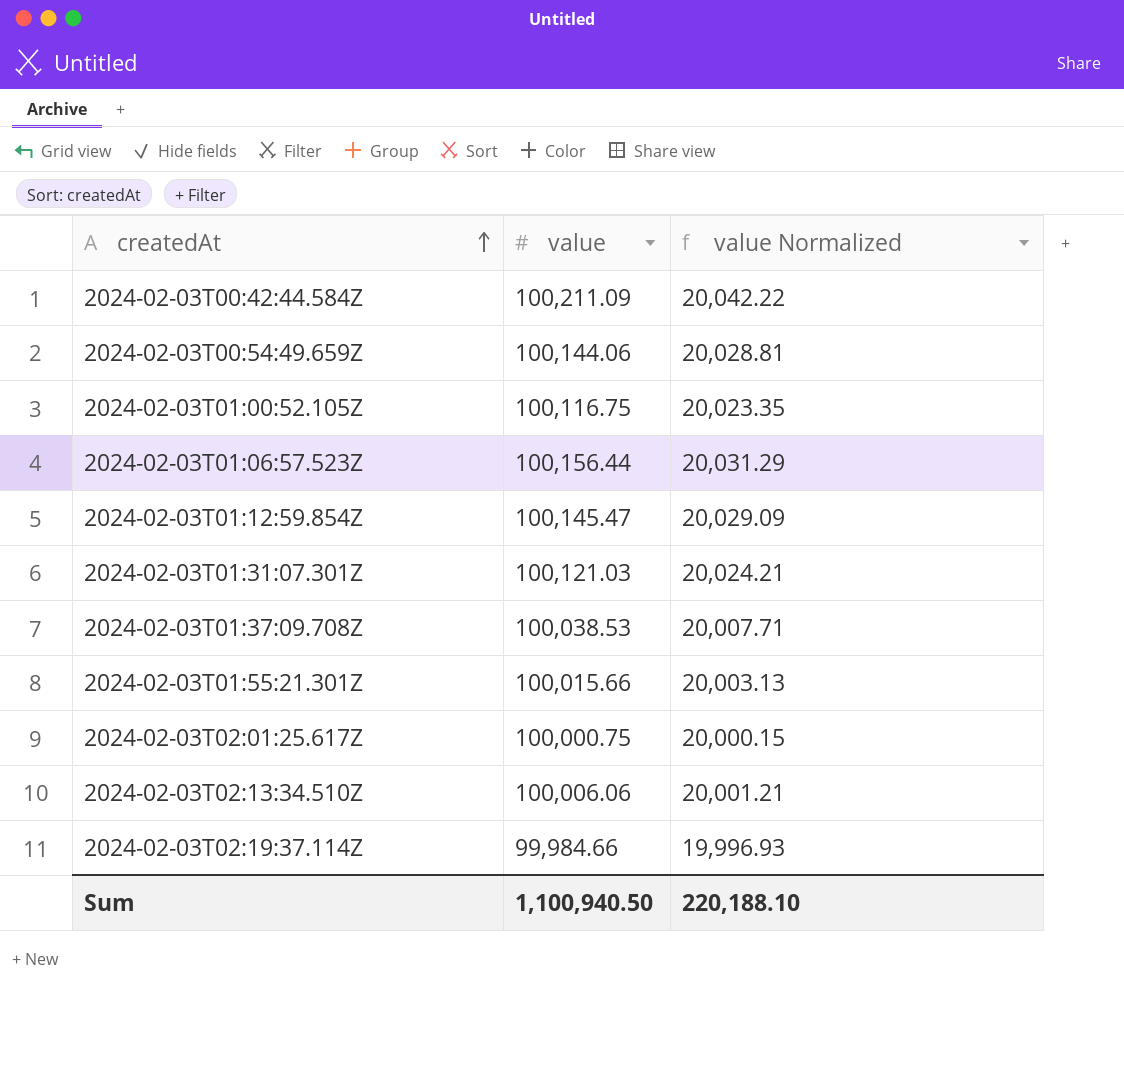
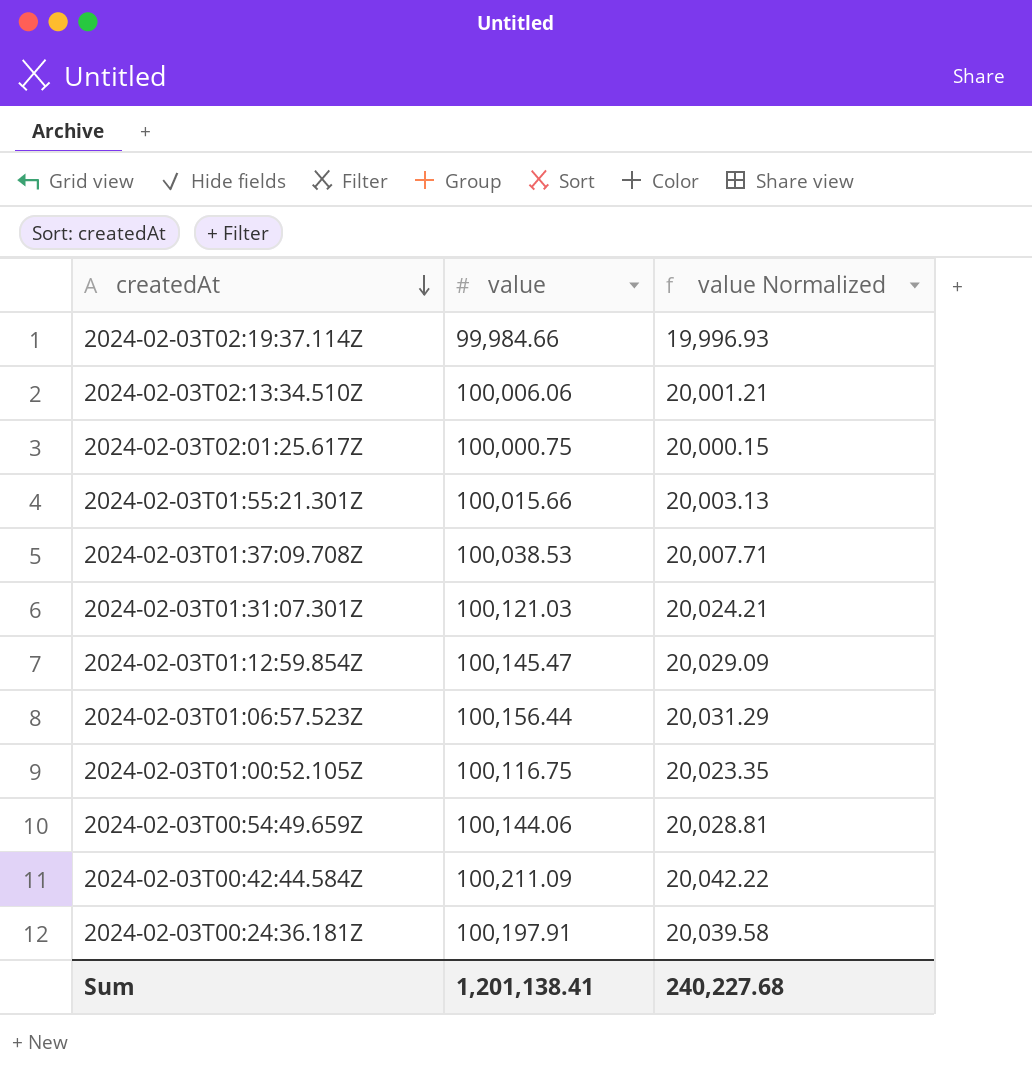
row order: createdAt ascending -> createdAt descending
row 2024-02-03T00:24:36.181Z: none -> 100,197.91 | 20,039.58
Sum | value: 1,100,940.50 -> 1,201,138.41
Sum | value Normalized: 220,188.10 -> 240,227.68

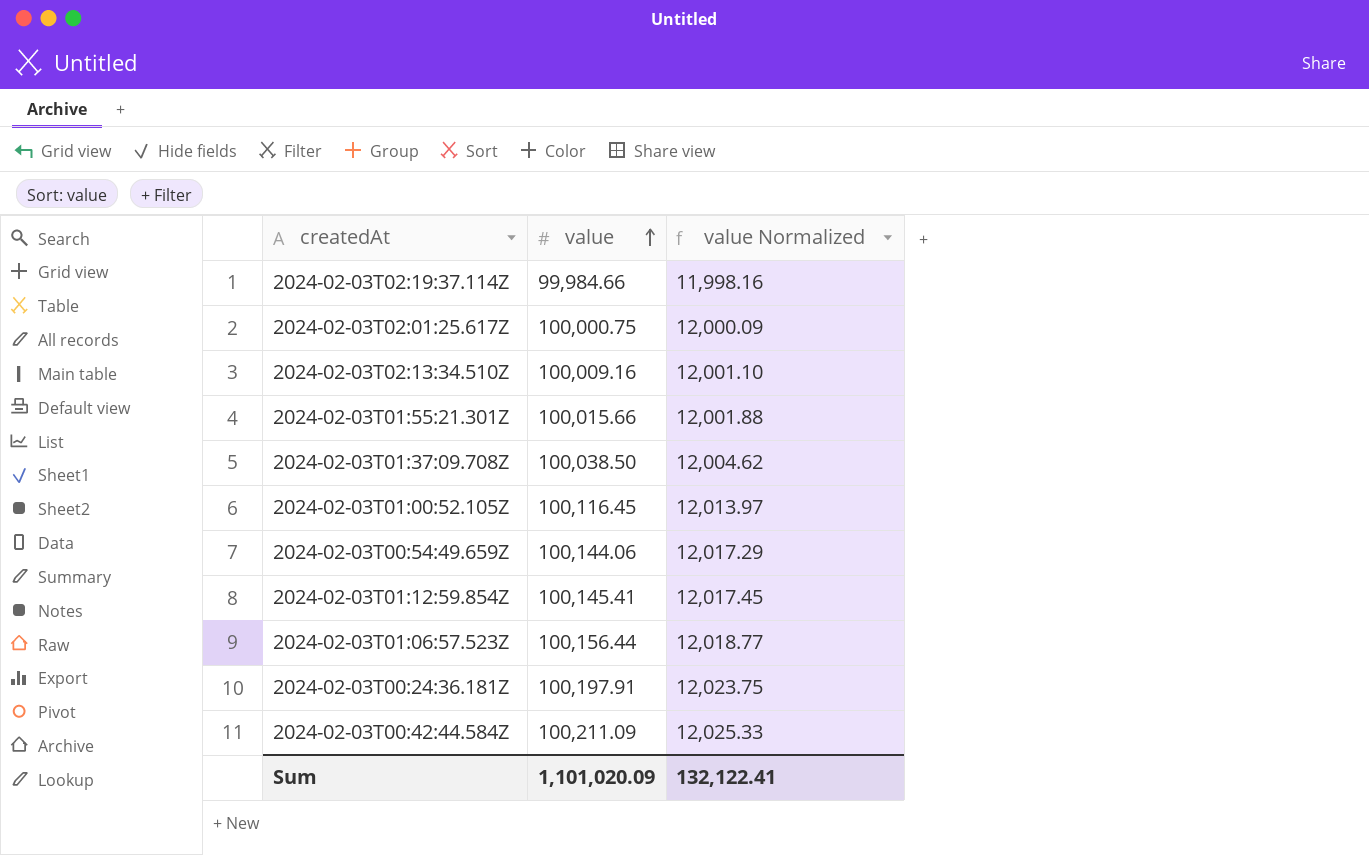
row order: createdAt descending -> value ascending
column value Normalized | formula: [value] * 0.2 -> [value] * 0.12
row 2024-02-03T01:31:07.301Z: 100,121.03 | 20,024.21 -> none
2024-02-03T02:13:34.510Z | value: 100,006.06 -> 100,009.16
2024-02-03T01:37:09.708Z | value: 100,038.53 -> 100,038.50
2024-02-03T01:00:52.105Z | value: 100,116.75 -> 100,116.45
2024-02-03T01:12:59.854Z | value: 100,145.47 -> 100,145.41
Sum | value: 1,201,138.41 -> 1,101,020.09
Sum | value Normalized: 240,227.68 -> 132,122.41

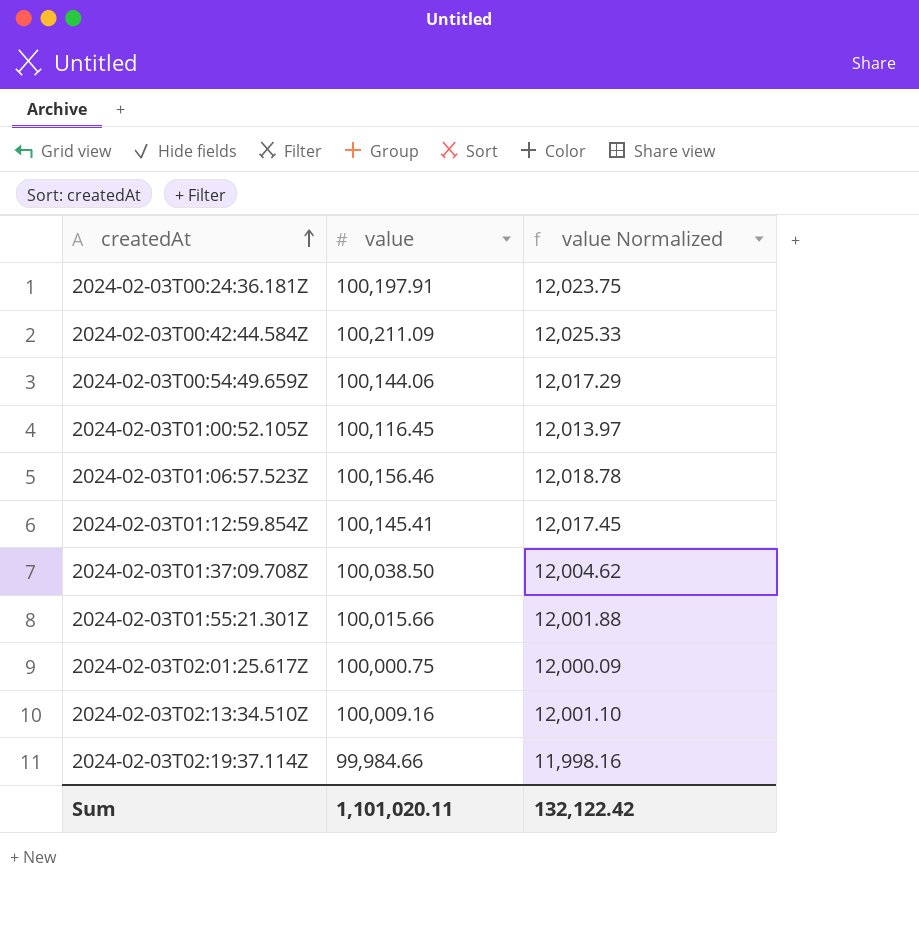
row order: value ascending -> createdAt ascending
2024-02-03T01:06:57.523Z | value: 100,156.44 -> 100,156.46
2024-02-03T01:06:57.523Z | value Normalized: 12,018.77 -> 12,018.78
Sum | value: 1,101,020.09 -> 1,101,020.11
Sum | value Normalized: 132,122.41 -> 132,122.42

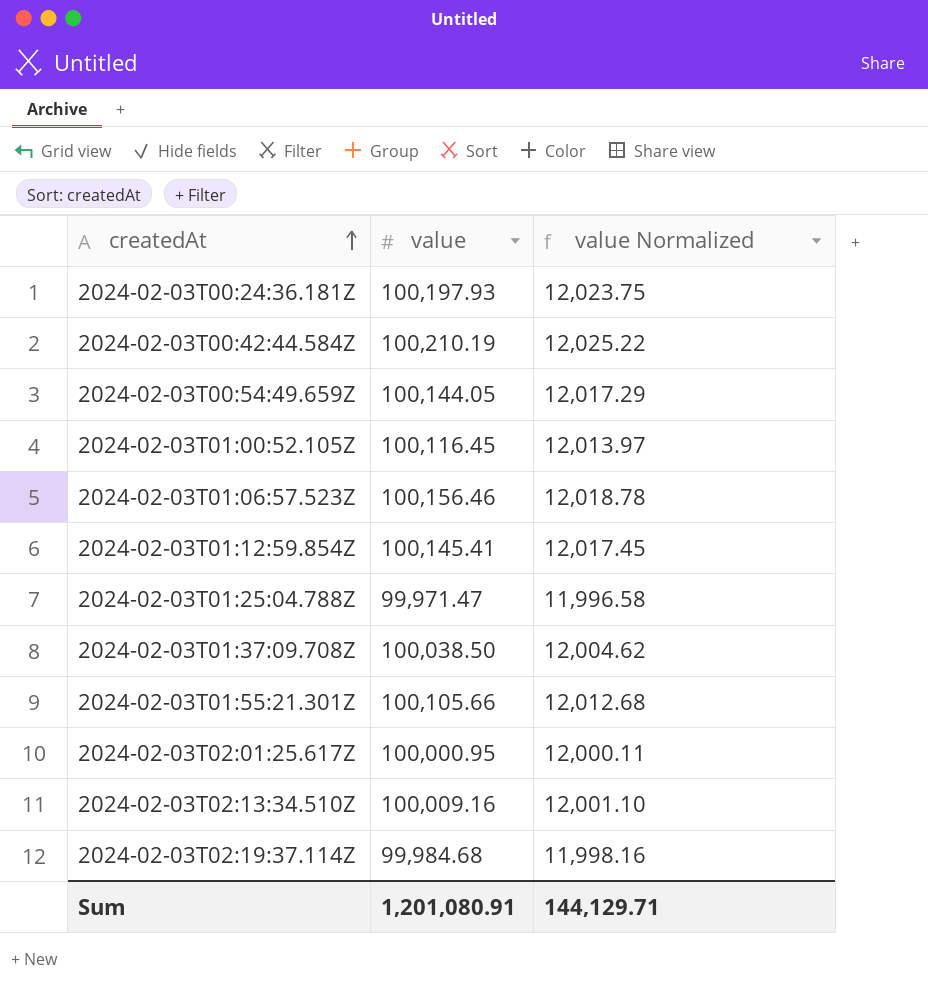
2024-02-03T00:24:36.181Z | value: 100,197.91 -> 100,197.93
2024-02-03T00:42:44.584Z | value: 100,211.09 -> 100,210.19
2024-02-03T00:42:44.584Z | value Normalized: 12,025.33 -> 12,025.22
2024-02-03T00:54:49.659Z | value: 100,144.06 -> 100,144.05
row 2024-02-03T01:25:04.788Z: none -> 99,971.47 | 11,996.58
2024-02-03T01:55:21.301Z | value: 100,015.66 -> 100,105.66
2024-02-03T01:55:21.301Z | value Normalized: 12,001.88 -> 12,012.68
2024-02-03T02:01:25.617Z | value: 100,000.75 -> 100,000.95
2024-02-03T02:01:25.617Z | value Normalized: 12,000.09 -> 12,000.11
2024-02-03T02:19:37.114Z | value: 99,984.66 -> 99,984.68
Sum | value: 1,101,020.11 -> 1,201,080.91
Sum | value Normalized: 132,122.42 -> 144,129.71

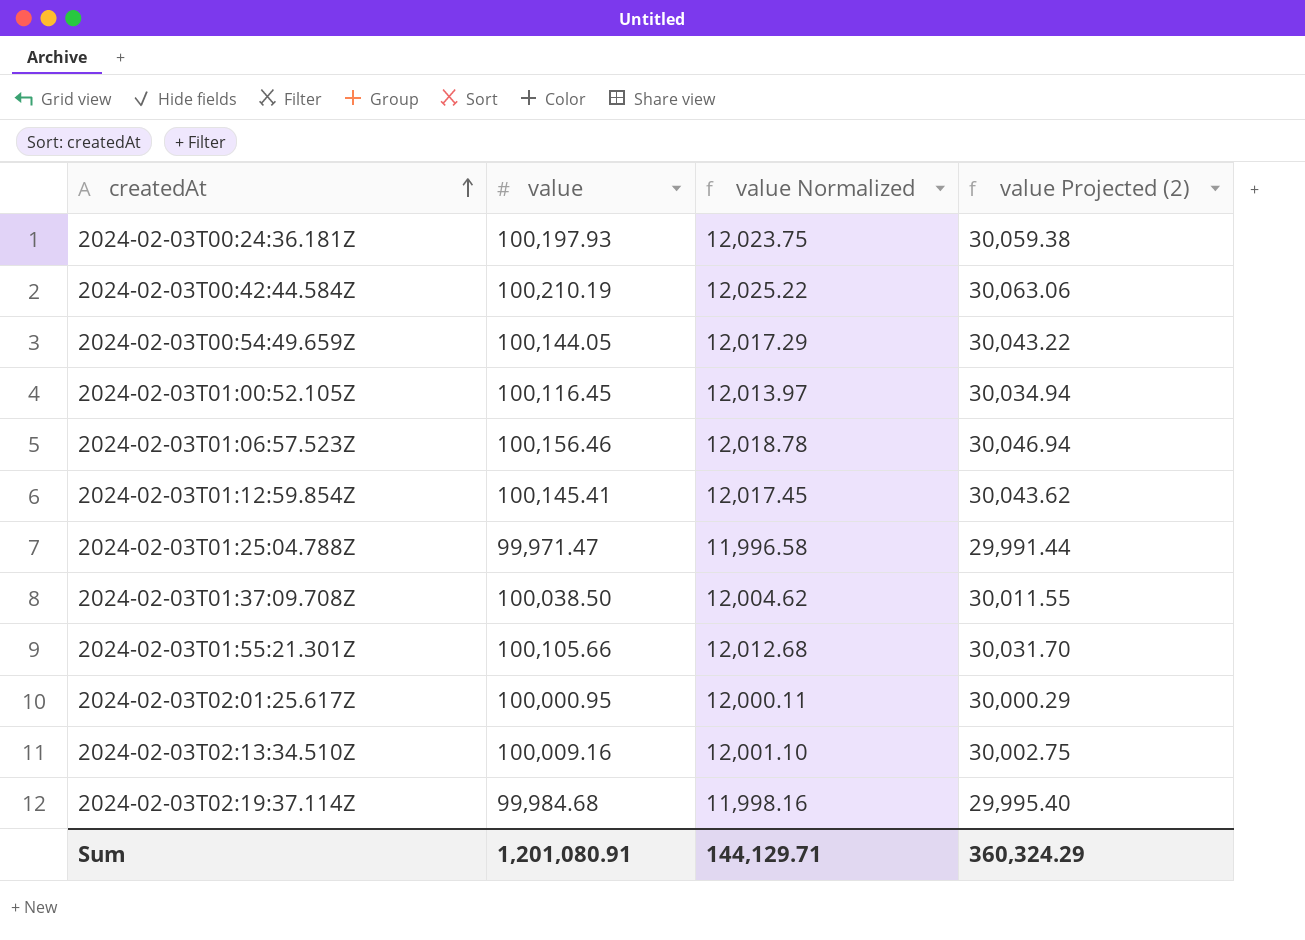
column value Projected (2) | formula: none -> [value] * 0.3

